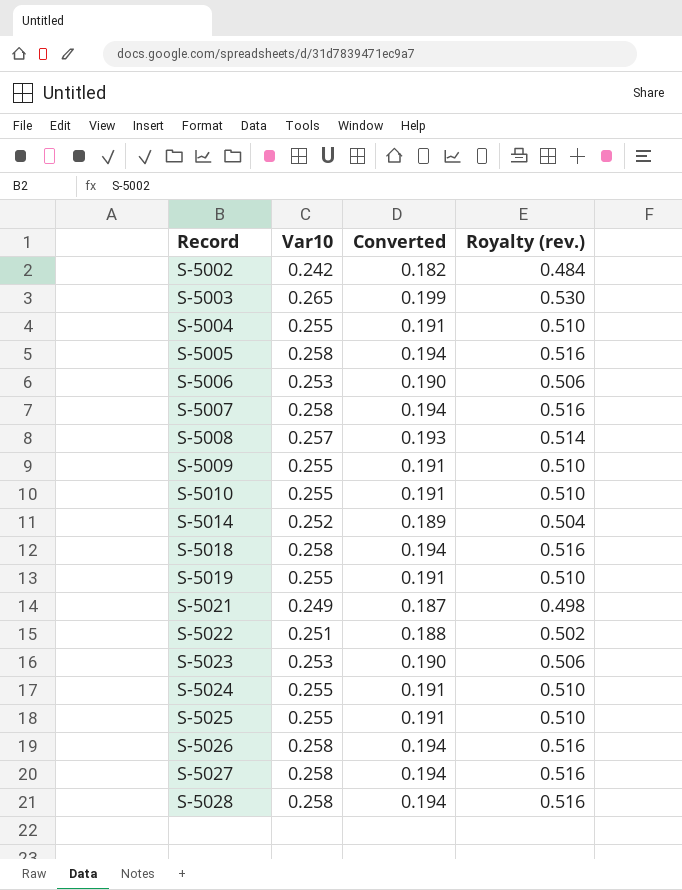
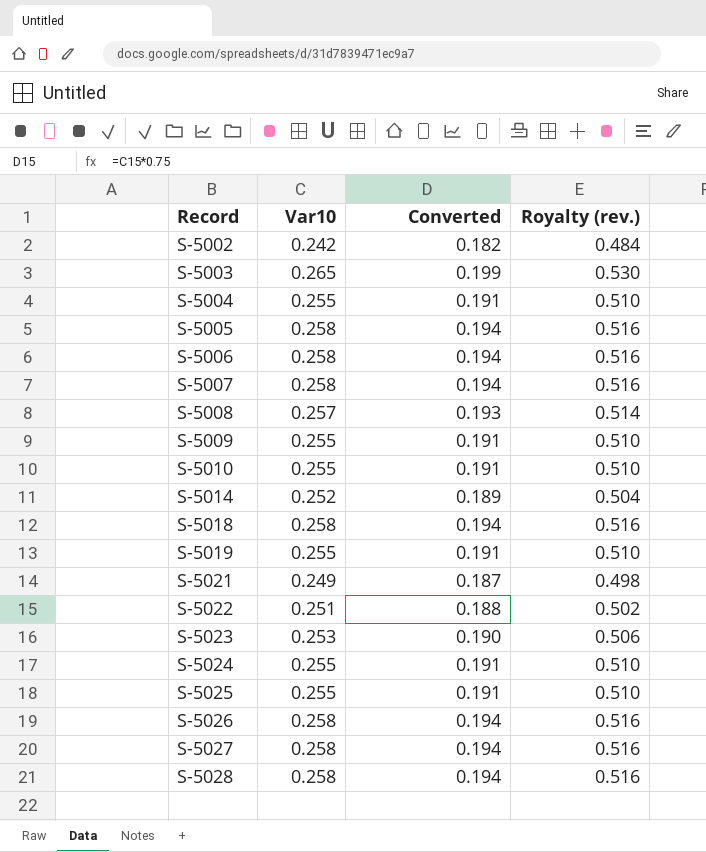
S-5006 | Var10: 0.253 -> 0.258
S-5006 | Converted: 0.190 -> 0.194
S-5006 | Royalty (rev.): 0.506 -> 0.516

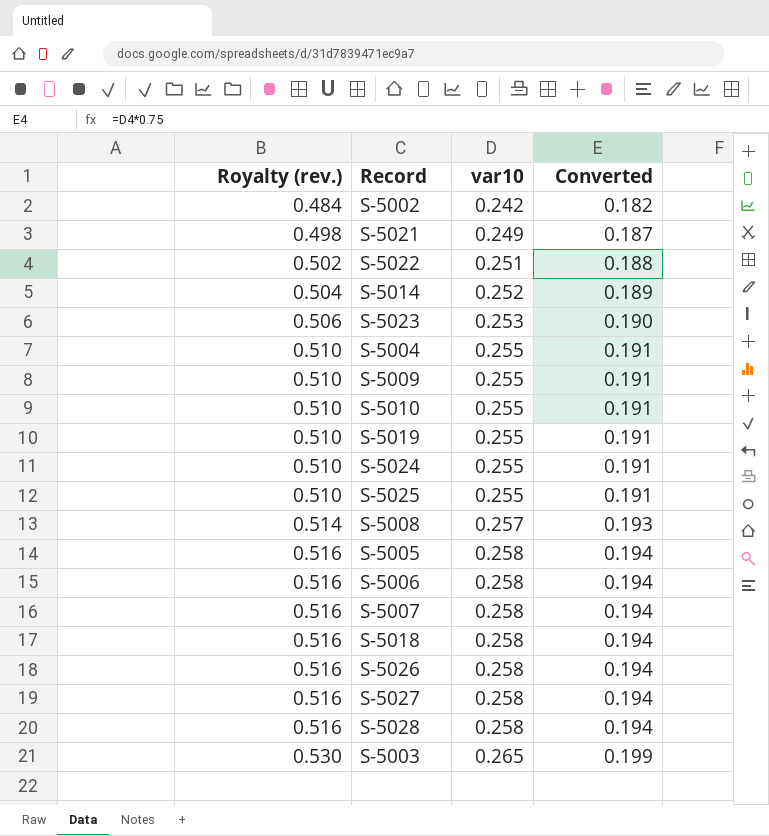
row order: Record ascending -> Royalty (rev.) ascending
column Royalty (rev.) | position: 4 -> 1
column name: Var10 -> var10

